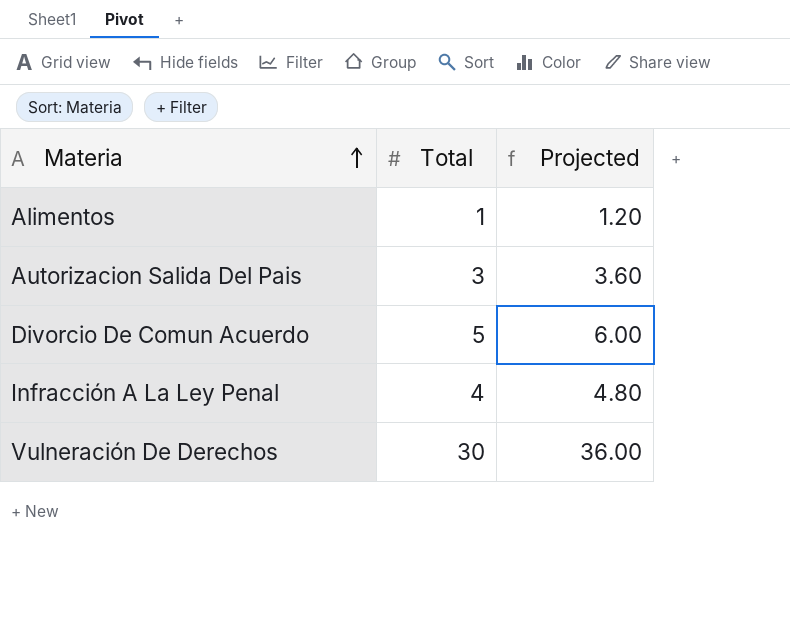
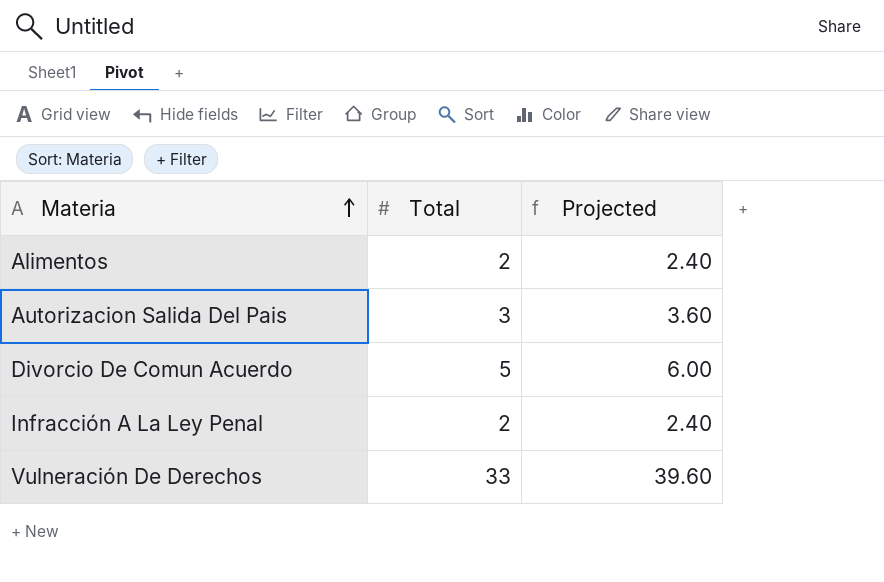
Alimentos | Total: 1 -> 2
Alimentos | Projected: 1.20 -> 2.40
Infracción A La Ley Penal | Total: 4 -> 2
Infracción A La Ley Penal | Projected: 4.80 -> 2.40
Vulneración De Derechos | Total: 30 -> 33
Vulneración De Derechos | Projected: 36.00 -> 39.60

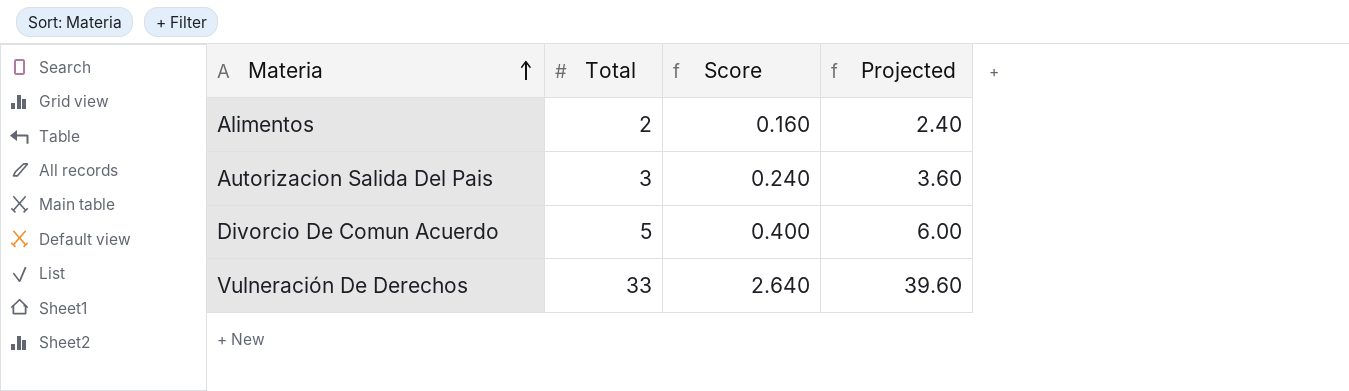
column Score | formula: none -> [Total] * 0.08
row Infracción A La Ley Penal: 2 | 2.40 -> none

